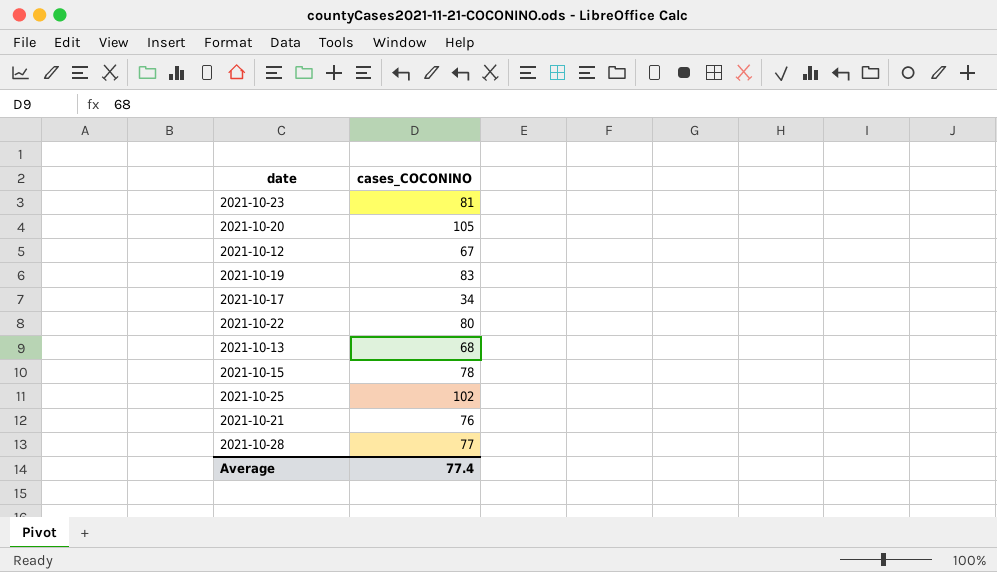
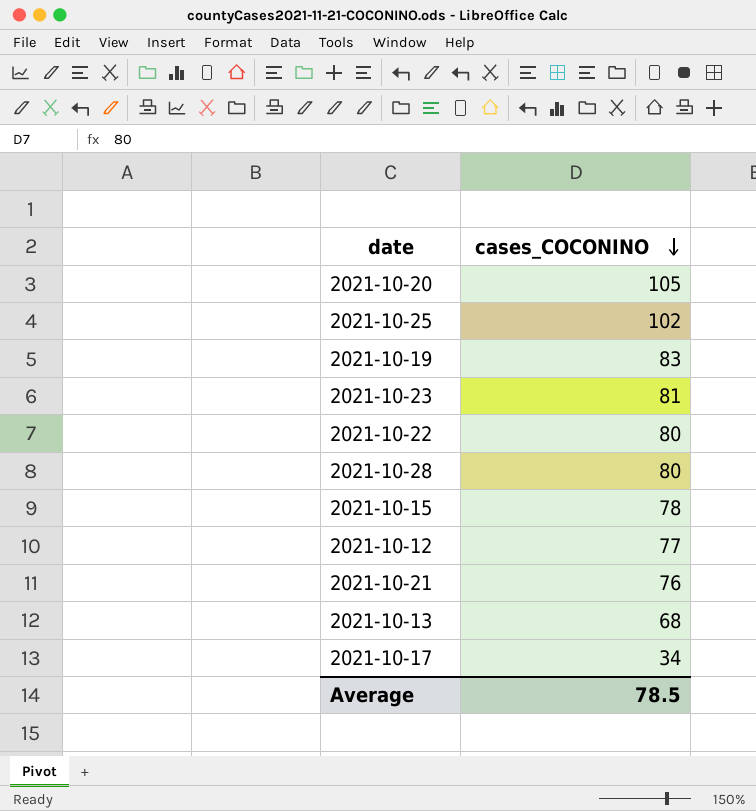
row order: none -> cases_COCONINO descending
2021-10-28 | cases_COCONINO: 77 -> 80
2021-10-12 | cases_COCONINO: 67 -> 77
Average | cases_COCONINO: 77.4 -> 78.5

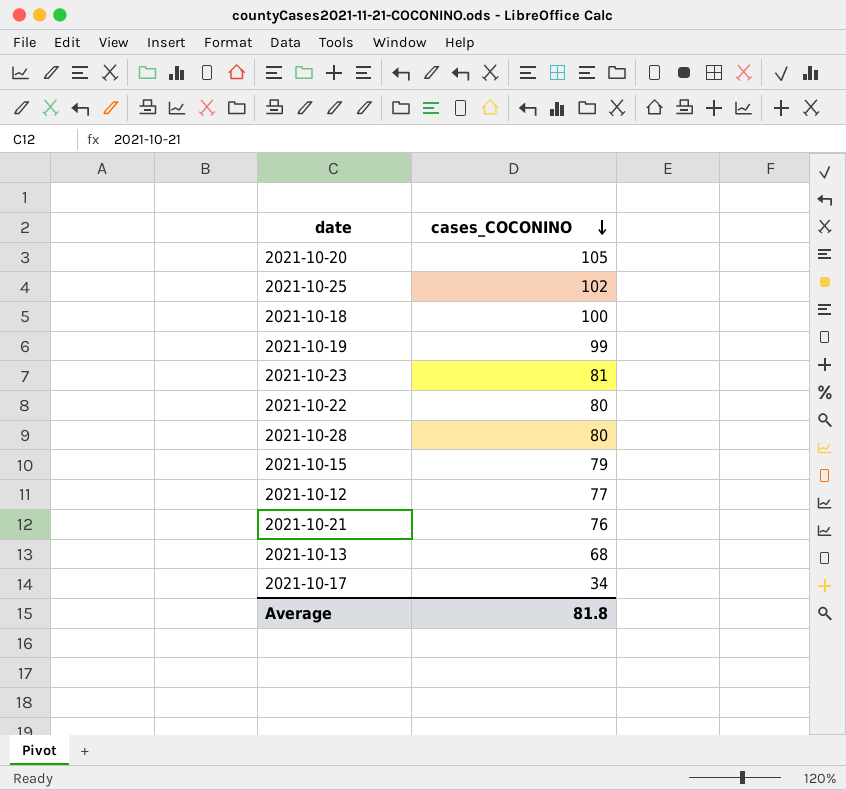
row 2021-10-18: none -> 100
2021-10-19 | cases_COCONINO: 83 -> 99
2021-10-15 | cases_COCONINO: 78 -> 79
Average | cases_COCONINO: 78.5 -> 81.8

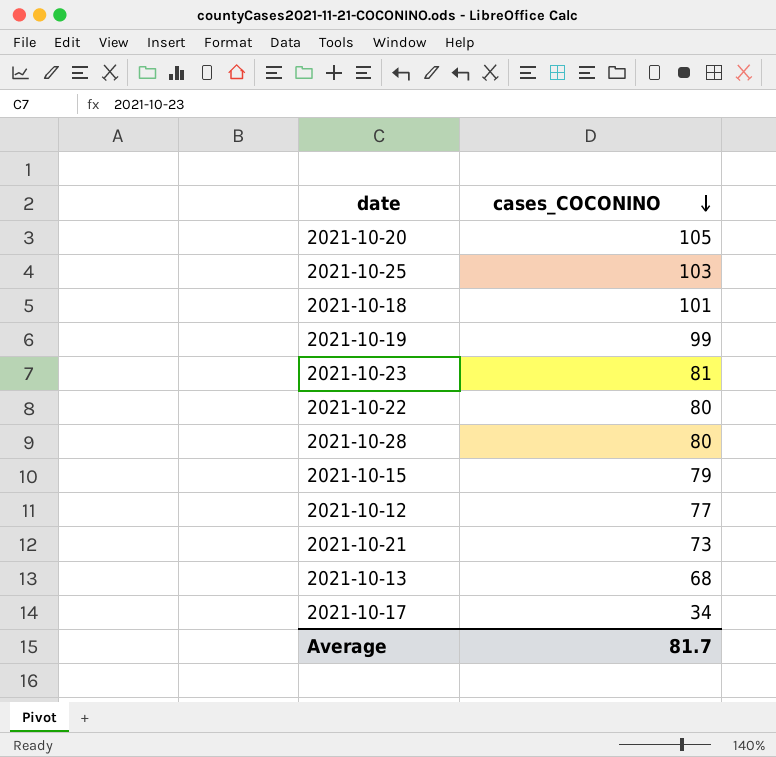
2021-10-25 | cases_COCONINO: 102 -> 103
2021-10-18 | cases_COCONINO: 100 -> 101
2021-10-21 | cases_COCONINO: 76 -> 73
Average | cases_COCONINO: 81.8 -> 81.7

